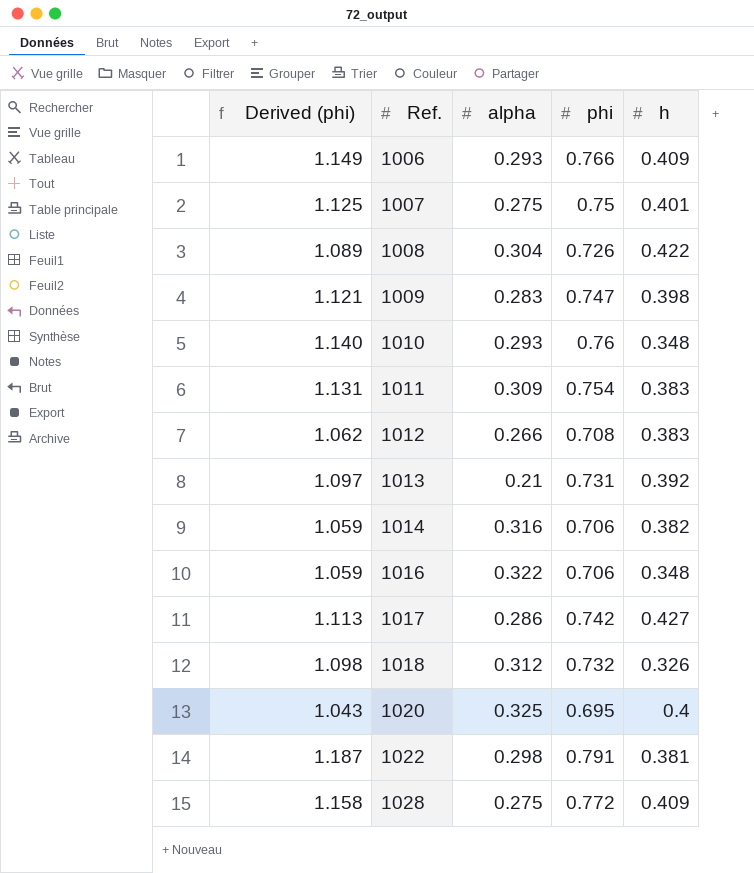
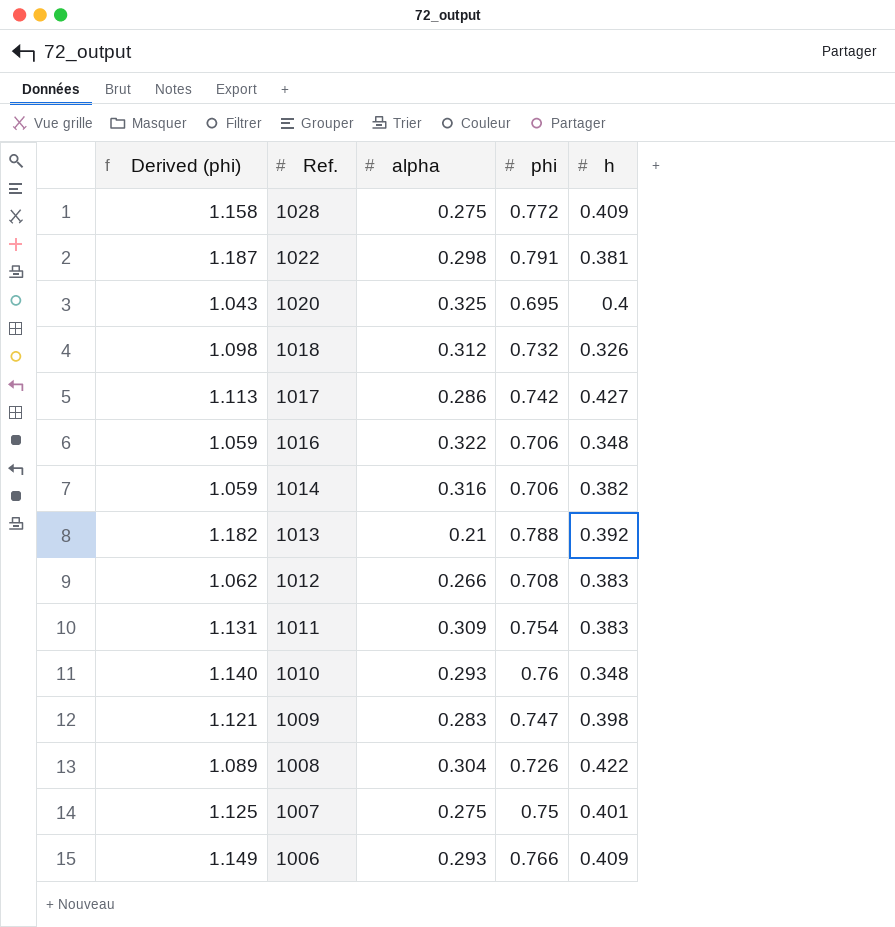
row order: Ref. ascending -> Ref. descending
1013 | Derived (phi): 1.097 -> 1.182
1013 | phi: 0.731 -> 0.788

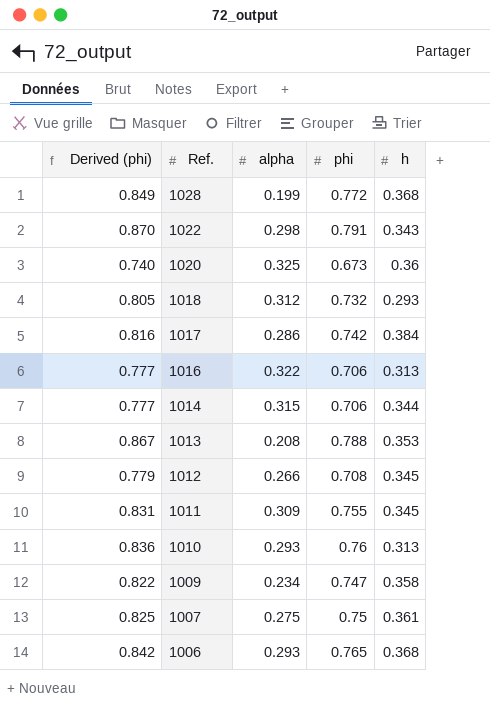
column Derived (phi) | formula: [phi] * 1.5 -> [phi] * 1.1
row 1008: 1.089 | 0.304 | 0.726 | 0.422 -> none
1028 | alpha: 0.275 -> 0.199
1028 | h: 0.409 -> 0.368
1022 | h: 0.381 -> 0.343
1020 | phi: 0.695 -> 0.673
1020 | h: 0.4 -> 0.36
1018 | h: 0.326 -> 0.293
1017 | h: 0.427 -> 0.384
1016 | h: 0.348 -> 0.313
1014 | alpha: 0.316 -> 0.315
1014 | h: 0.382 -> 0.344
1013 | alpha: 0.21 -> 0.208
1013 | h: 0.392 -> 0.353
1012 | h: 0.383 -> 0.345
1011 | phi: 0.754 -> 0.755
1011 | h: 0.383 -> 0.345
1010 | h: 0.348 -> 0.313
1009 | alpha: 0.283 -> 0.234
1009 | h: 0.398 -> 0.358
1007 | h: 0.401 -> 0.361
1006 | phi: 0.766 -> 0.765
1006 | h: 0.409 -> 0.368

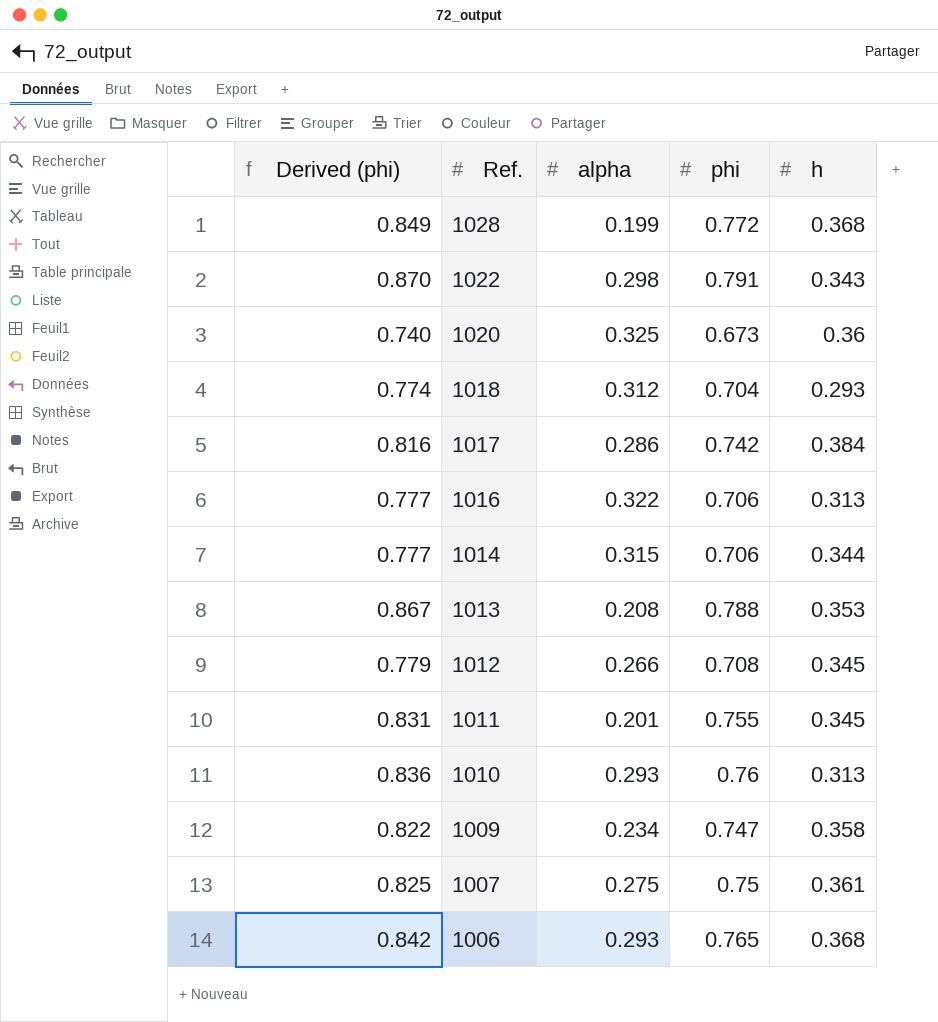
1018 | Derived (phi): 0.805 -> 0.774
1018 | phi: 0.732 -> 0.704
1011 | alpha: 0.309 -> 0.201

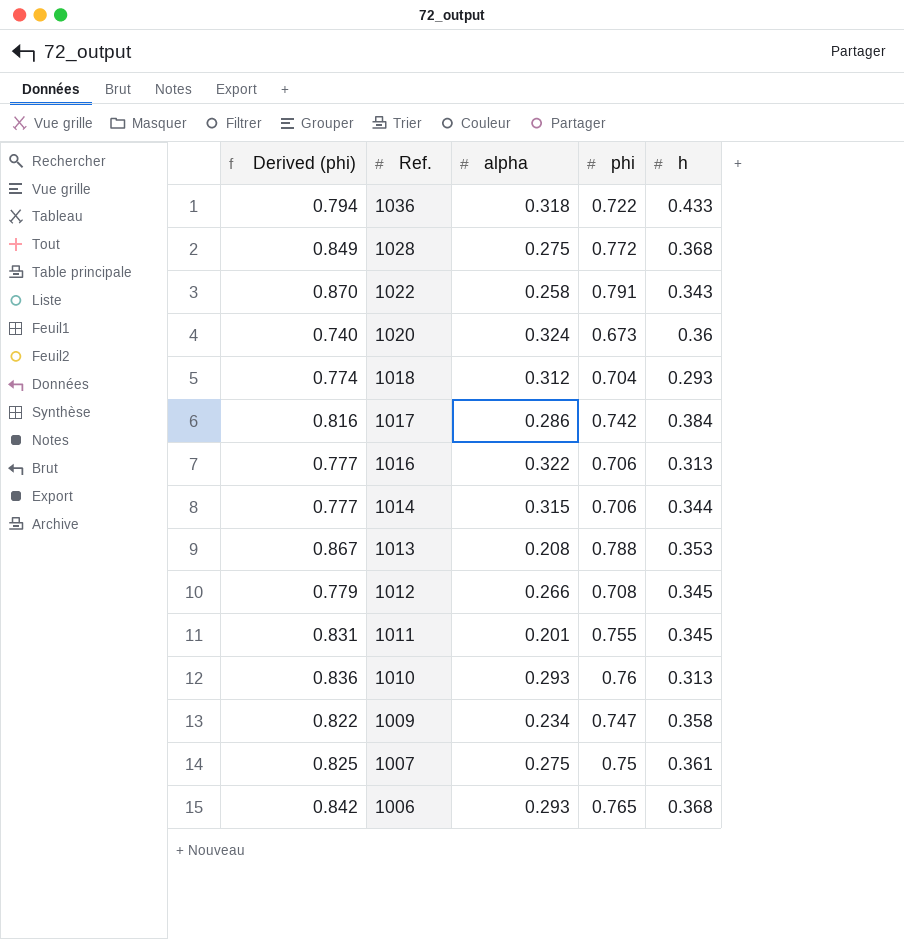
row 1036: none -> 0.794 | 0.318 | 0.722 | 0.433
1028 | alpha: 0.199 -> 0.275
1022 | alpha: 0.298 -> 0.258
1020 | alpha: 0.325 -> 0.324

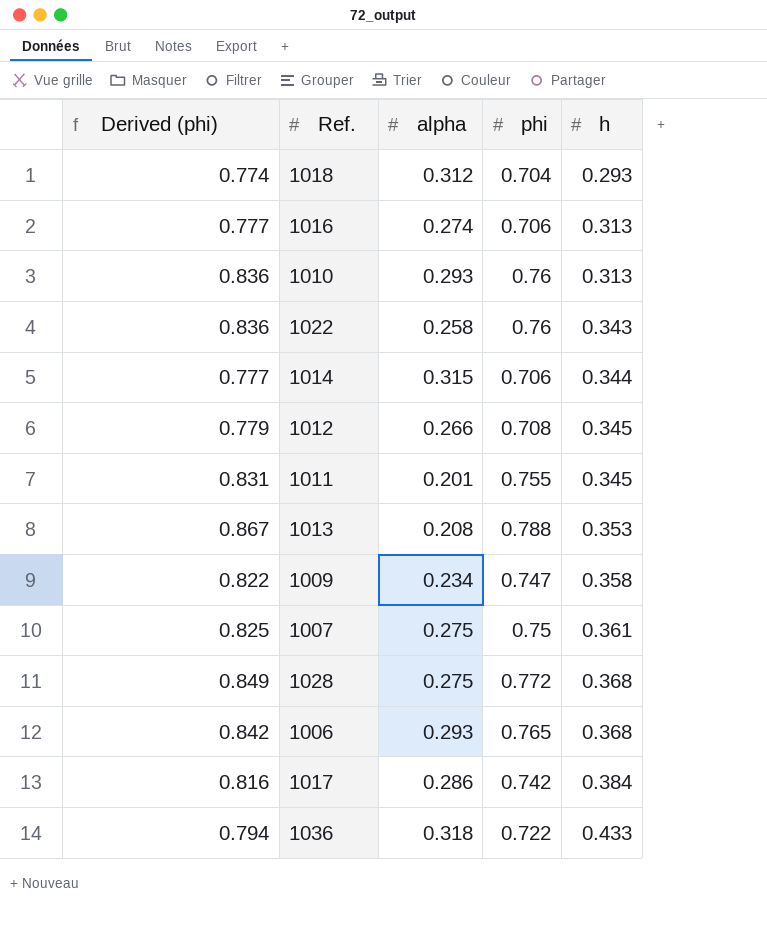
row order: Ref. descending -> h ascending
row 1020: 0.740 | 0.324 | 0.673 | 0.36 -> none
1016 | alpha: 0.322 -> 0.274
1022 | Derived (phi): 0.870 -> 0.836
1022 | phi: 0.791 -> 0.76

